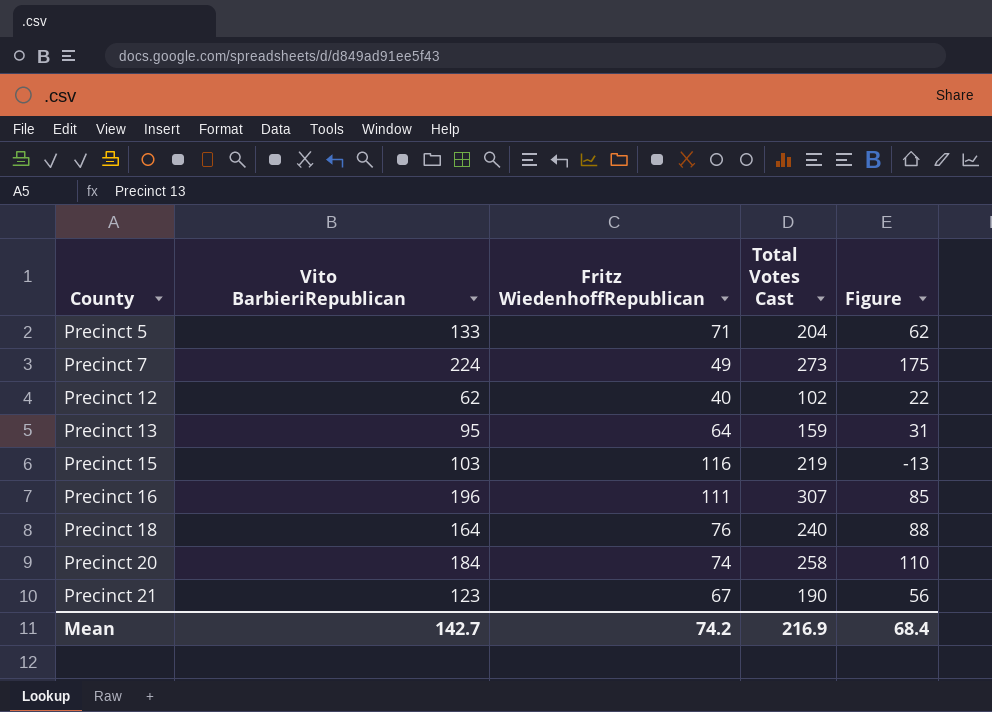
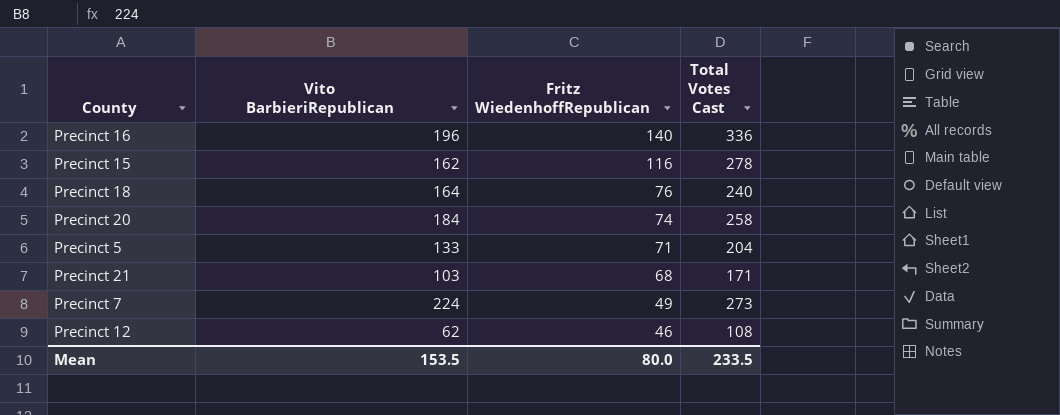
row order: County ascending -> Fritz WiedenhoffRepublican descending
column Figure | formula: [Vito BarbieriRepublican] - [Fritz WiedenhoffRepublican] -> none
row Precinct 13: 95 | 64 | 159 | 31 -> none
Precinct 16 | Fritz WiedenhoffRepublican: 111 -> 140
Precinct 16 | Total Votes Cast: 307 -> 336
Precinct 15 | Vito BarbieriRepublican: 103 -> 162
Precinct 15 | Total Votes Cast: 219 -> 278
Precinct 21 | Vito BarbieriRepublican: 123 -> 103
Precinct 21 | Fritz WiedenhoffRepublican: 67 -> 68
Precinct 21 | Total Votes Cast: 190 -> 171
Precinct 12 | Fritz WiedenhoffRepublican: 40 -> 46
Precinct 12 | Total Votes Cast: 102 -> 108
Mean | Vito BarbieriRepublican: 142.7 -> 153.5
Mean | Fritz WiedenhoffRepublican: 74.2 -> 80.0
Mean | Total Votes Cast: 216.9 -> 233.5

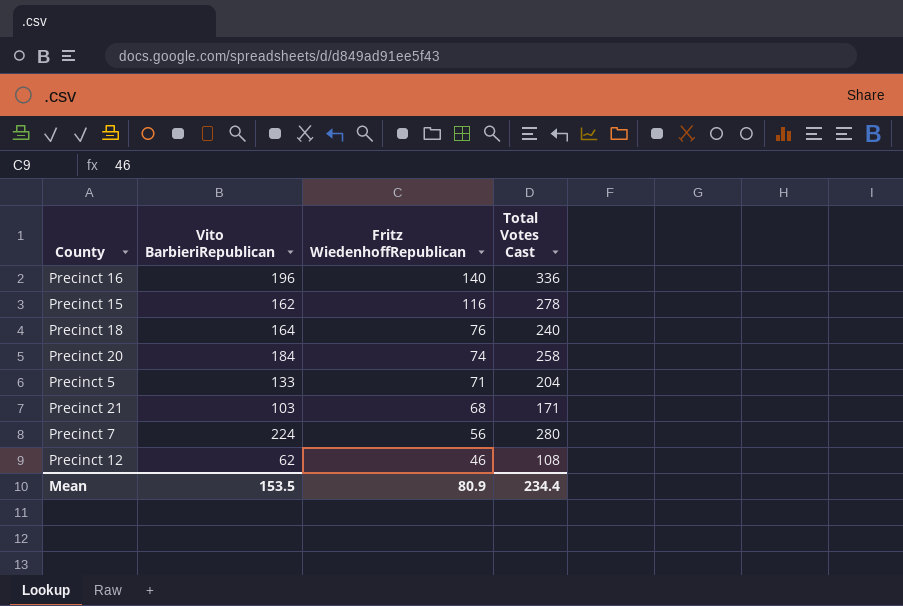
Precinct 7 | Fritz WiedenhoffRepublican: 49 -> 56
Precinct 7 | Total Votes Cast: 273 -> 280
Mean | Fritz WiedenhoffRepublican: 80.0 -> 80.9
Mean | Total Votes Cast: 233.5 -> 234.4

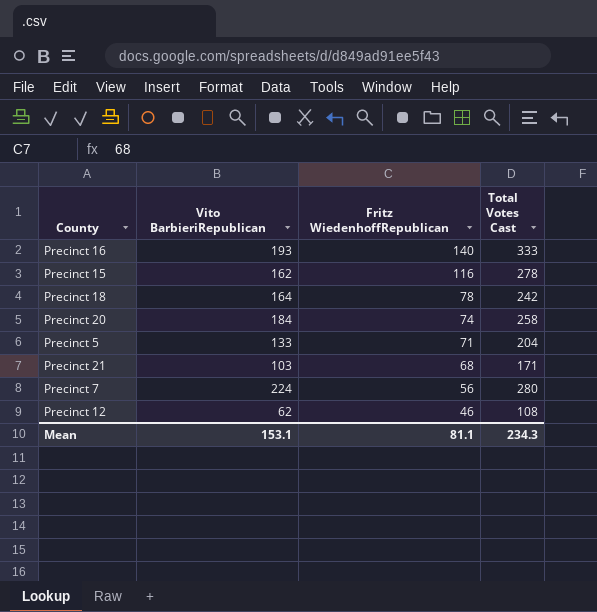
Precinct 16 | Vito BarbieriRepublican: 196 -> 193
Precinct 16 | Total Votes Cast: 336 -> 333
Precinct 18 | Fritz WiedenhoffRepublican: 76 -> 78
Precinct 18 | Total Votes Cast: 240 -> 242
Mean | Vito BarbieriRepublican: 153.5 -> 153.1
Mean | Fritz WiedenhoffRepublican: 80.9 -> 81.1
Mean | Total Votes Cast: 234.4 -> 234.3

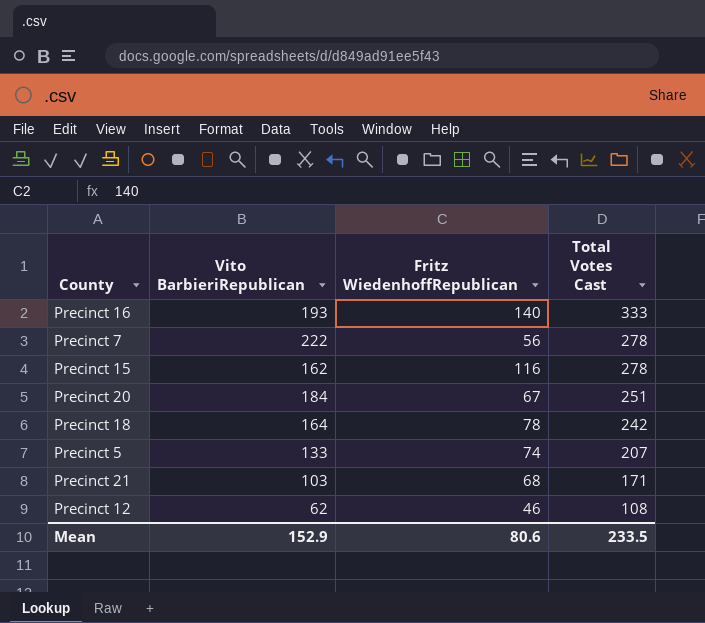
row order: Fritz WiedenhoffRepublican descending -> Total Votes Cast descending
Precinct 7 | Vito BarbieriRepublican: 224 -> 222
Precinct 7 | Total Votes Cast: 280 -> 278
Precinct 20 | Fritz WiedenhoffRepublican: 74 -> 67
Precinct 20 | Total Votes Cast: 258 -> 251
Precinct 5 | Fritz WiedenhoffRepublican: 71 -> 74
Precinct 5 | Total Votes Cast: 204 -> 207
Mean | Vito BarbieriRepublican: 153.1 -> 152.9
Mean | Fritz WiedenhoffRepublican: 81.1 -> 80.6
Mean | Total Votes Cast: 234.3 -> 233.5

